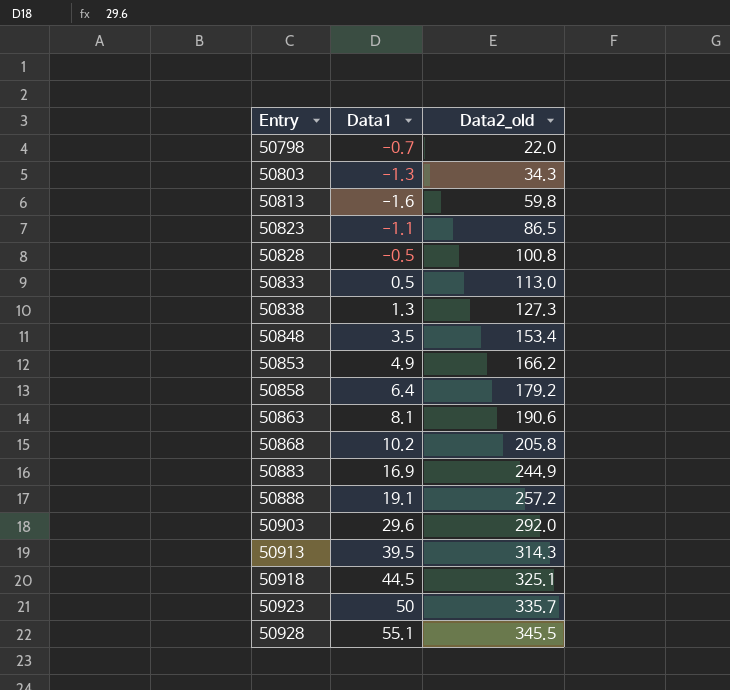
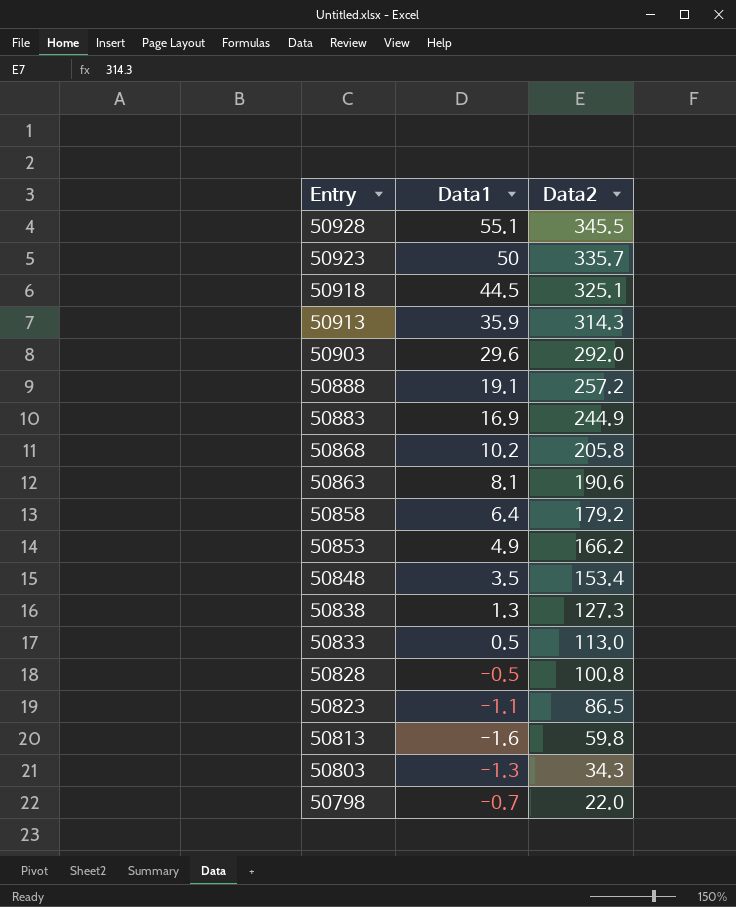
row order: Entry ascending -> Entry descending
column name: Data2_old -> Data2
50913 | Data1: 39.5 -> 35.9

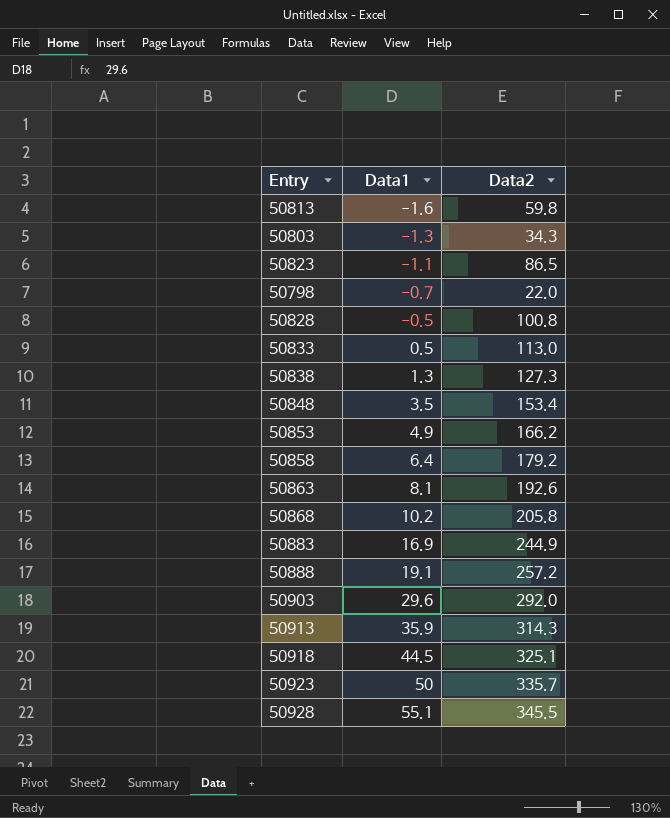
row order: Entry descending -> Data1 ascending
50863 | Data2: 190.6 -> 192.6

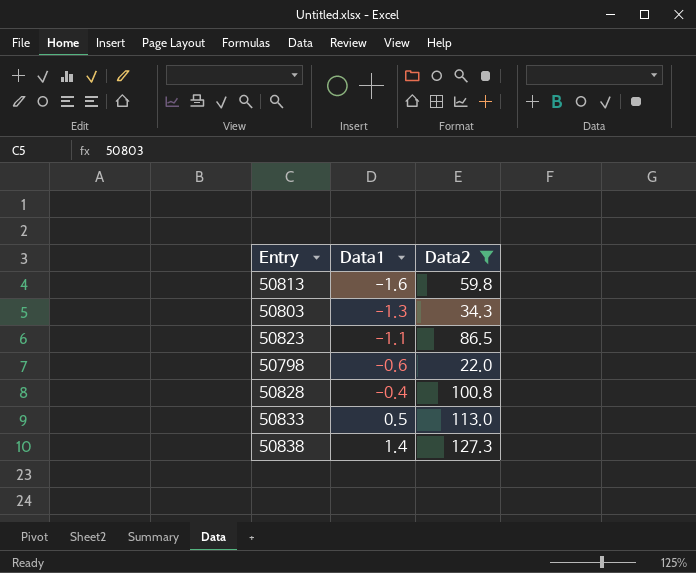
filter: none -> Data2 <= 127.3
50798 | Data1: -0.7 -> -0.6
50828 | Data1: -0.5 -> -0.4
50838 | Data1: 1.3 -> 1.4

